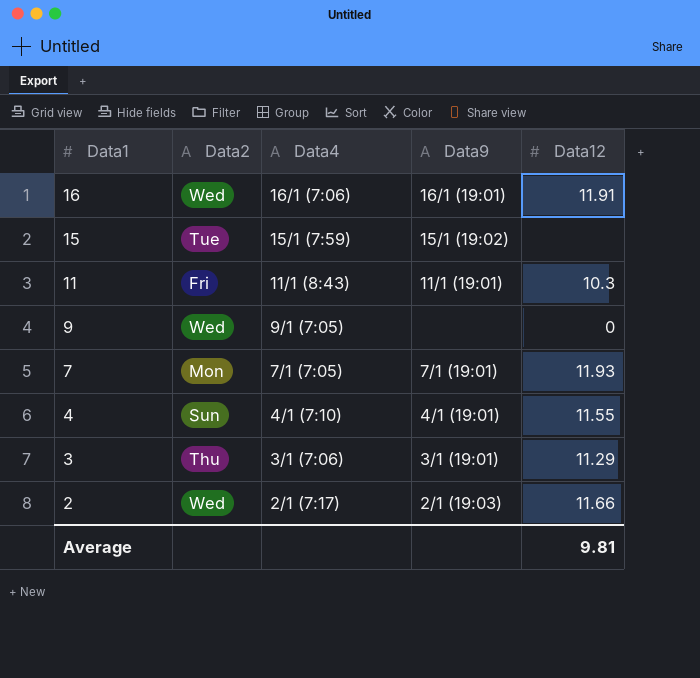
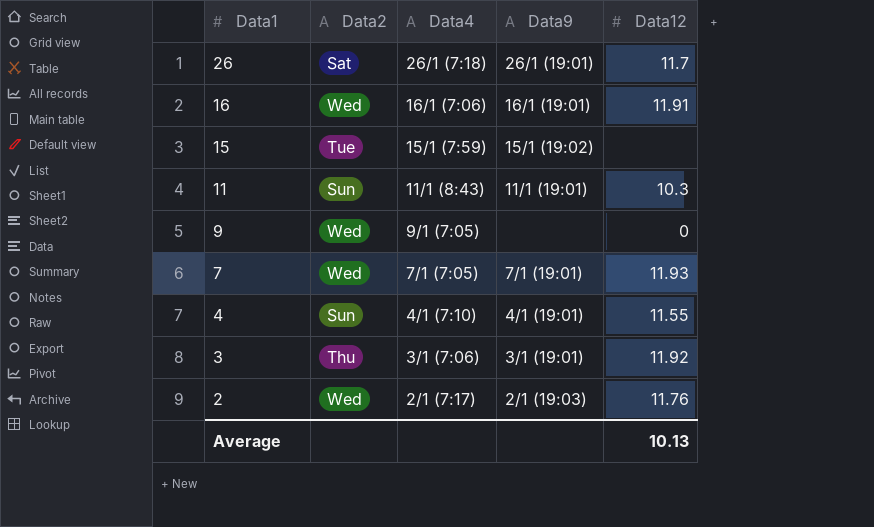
row 26: none -> Sat | 26/1 (7:18) | 26/1 (19:01) | 11.7
11 | Data2: Fri -> Sun
7 | Data2: Mon -> Wed
3 | Data12: 11.29 -> 11.92
2 | Data12: 11.66 -> 11.76
Average | Data12: 9.81 -> 10.13

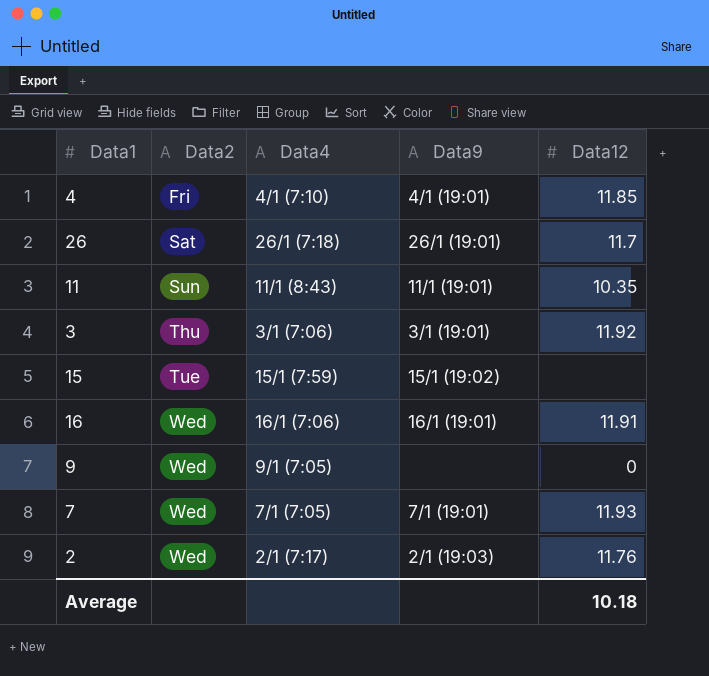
row order: Data1 descending -> Data2 ascending
4 | Data2: Sun -> Fri
4 | Data12: 11.55 -> 11.85
11 | Data12: 10.3 -> 10.35
Average | Data12: 10.13 -> 10.18

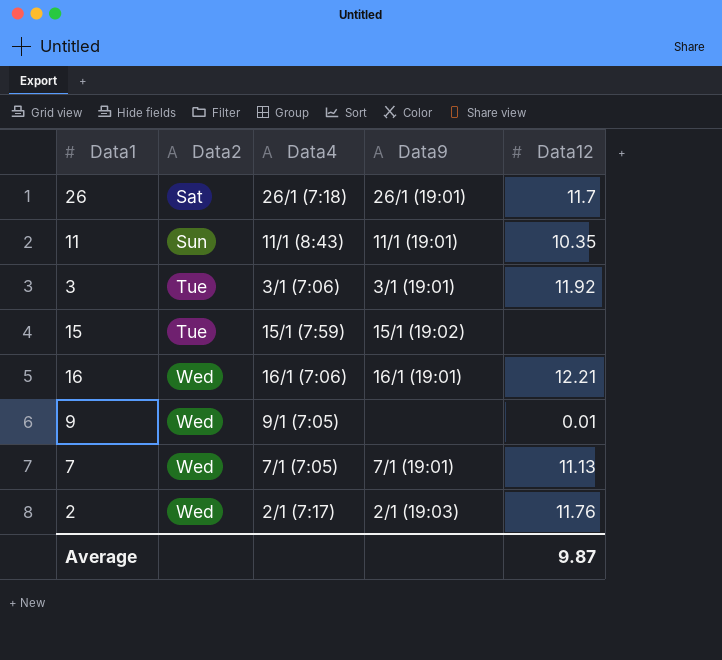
row 4: Fri | 4/1 (7:10) | 4/1 (19:01) | 11.85 -> none
3 | Data2: Thu -> Tue
16 | Data12: 11.91 -> 12.21
9 | Data12: 0 -> 0.01
7 | Data12: 11.93 -> 11.13
Average | Data12: 10.18 -> 9.87

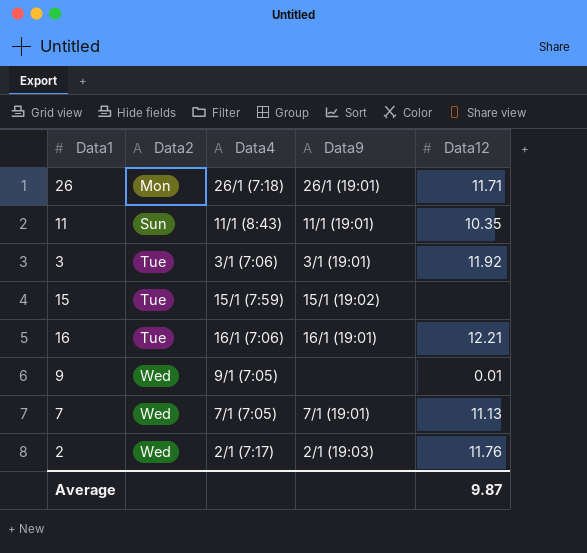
26 | Data2: Sat -> Mon
26 | Data12: 11.7 -> 11.71
16 | Data2: Wed -> Tue

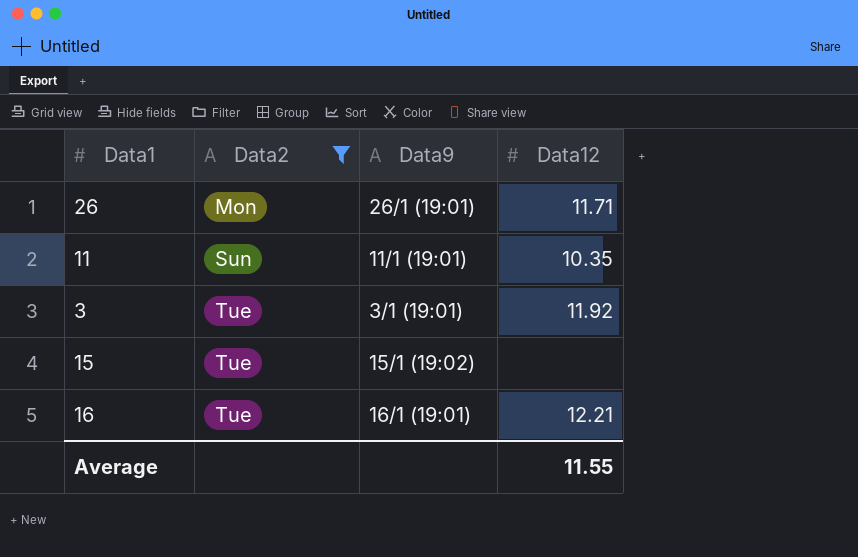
filter: none -> Data2 != Wed
column Data4 | position: 3 -> none
Average | Data12: 9.87 -> 11.55

